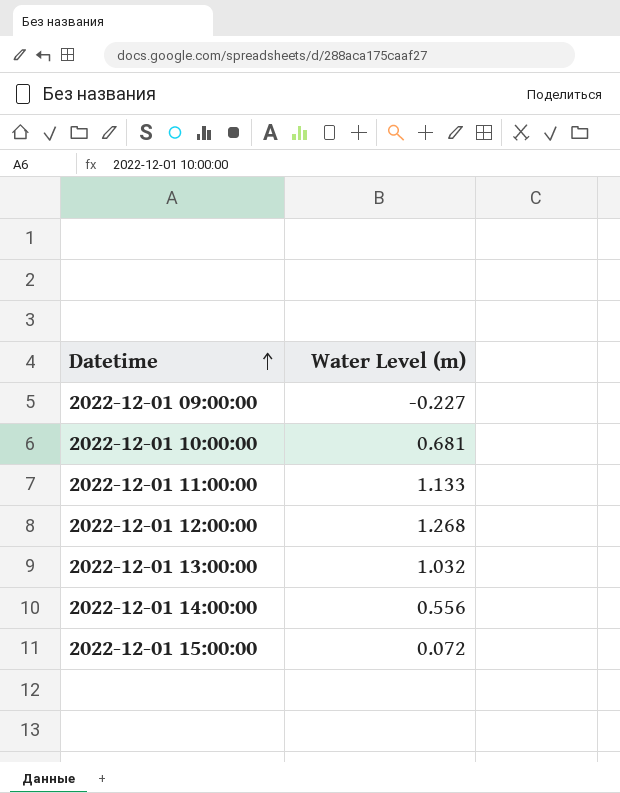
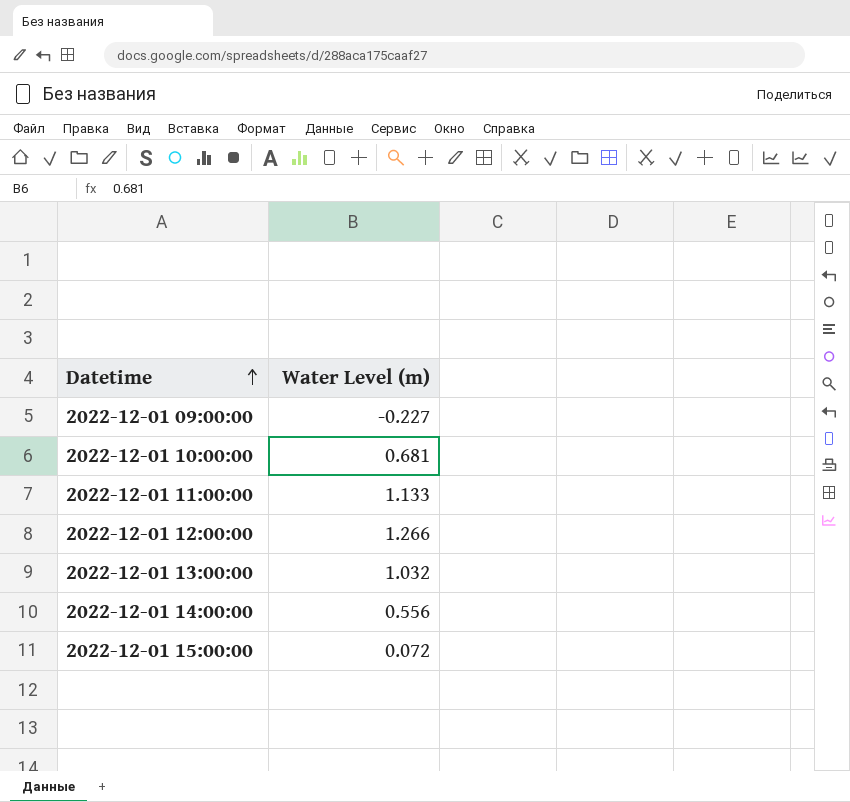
2022-12-01 12:00:00 | Water Level (m): 1.268 -> 1.266

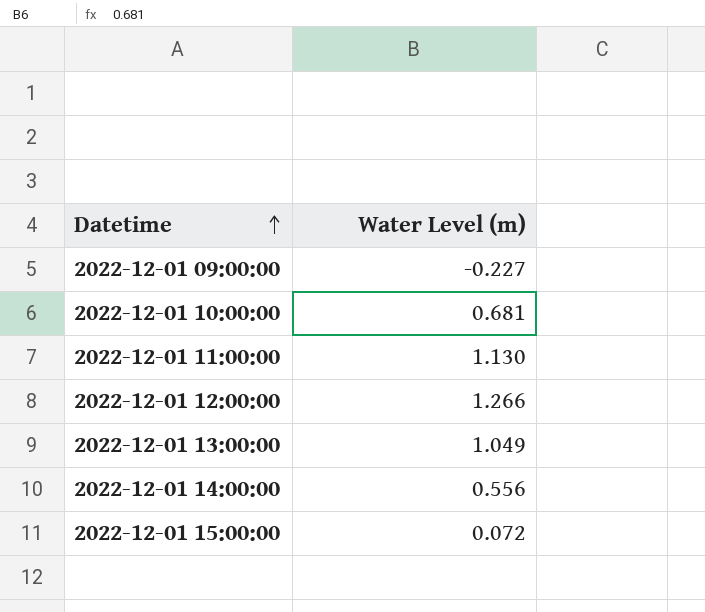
2022-12-01 11:00:00 | Water Level (m): 1.133 -> 1.130
2022-12-01 13:00:00 | Water Level (m): 1.032 -> 1.049

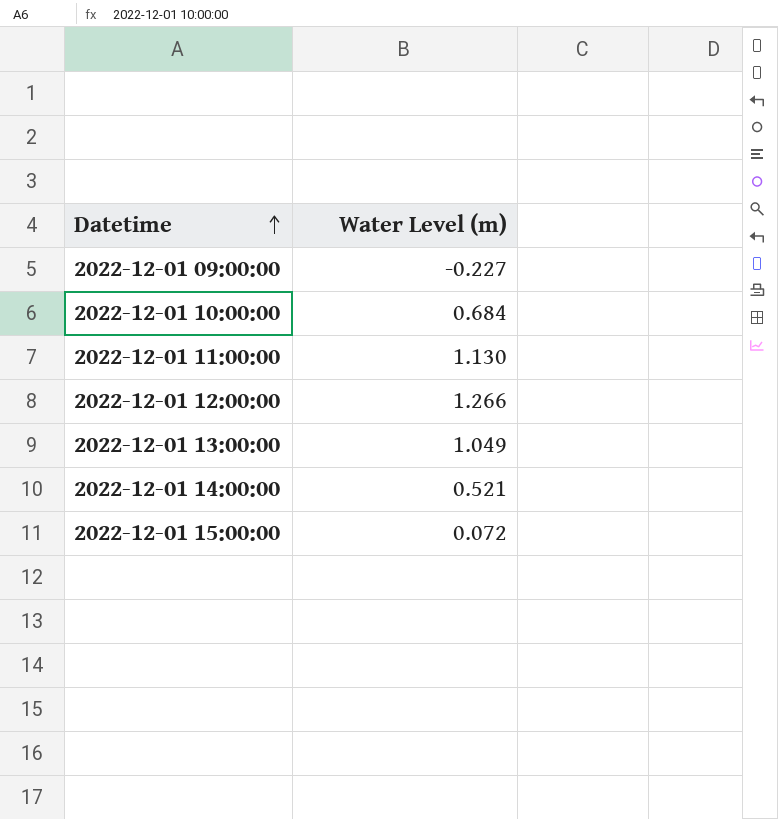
2022-12-01 10:00:00 | Water Level (m): 0.681 -> 0.684
2022-12-01 14:00:00 | Water Level (m): 0.556 -> 0.521

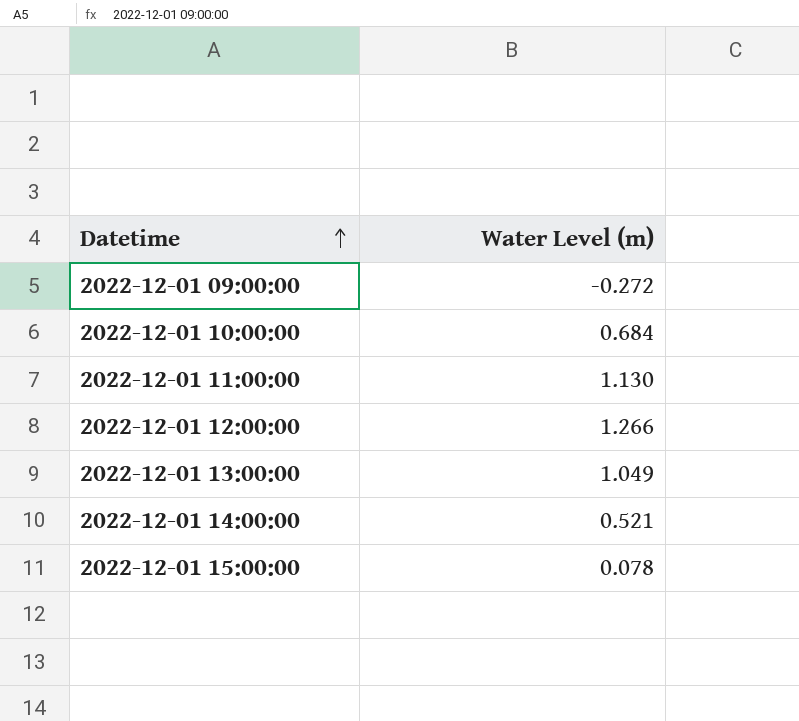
2022-12-01 09:00:00 | Water Level (m): -0.227 -> -0.272
2022-12-01 15:00:00 | Water Level (m): 0.072 -> 0.078

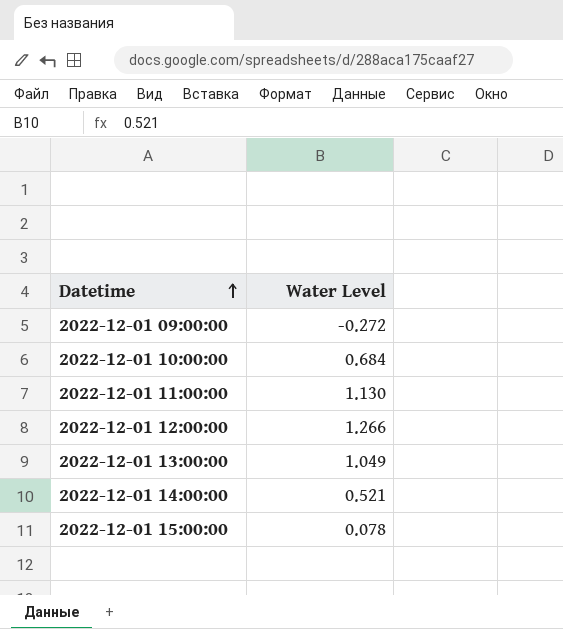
column name: Water Level (m) -> Water Level

